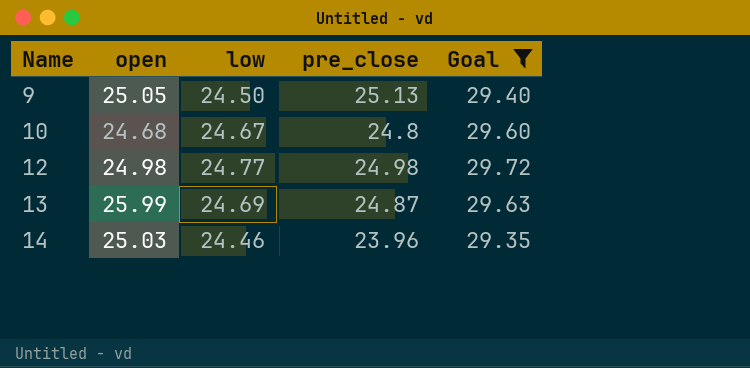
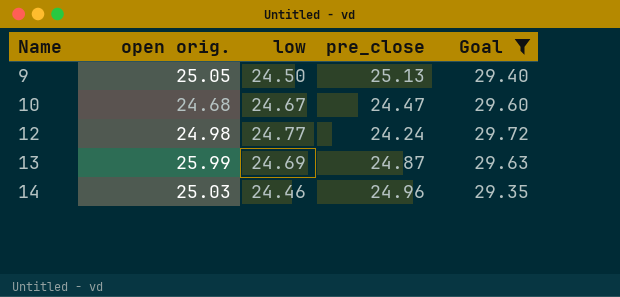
column name: open -> open orig.
10 | pre_close: 24.8 -> 24.47
12 | pre_close: 24.98 -> 24.24
14 | pre_close: 23.96 -> 24.96

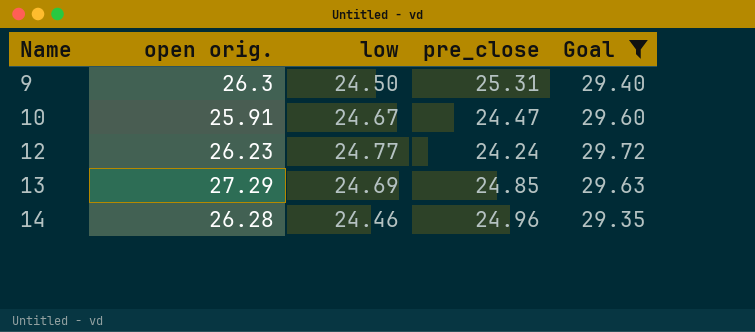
9 | open orig.: 25.05 -> 26.3
9 | pre_close: 25.13 -> 25.31
10 | open orig.: 24.68 -> 25.91
12 | open orig.: 24.98 -> 26.23
13 | open orig.: 25.99 -> 27.29
13 | pre_close: 24.87 -> 24.85
14 | open orig.: 25.03 -> 26.28

